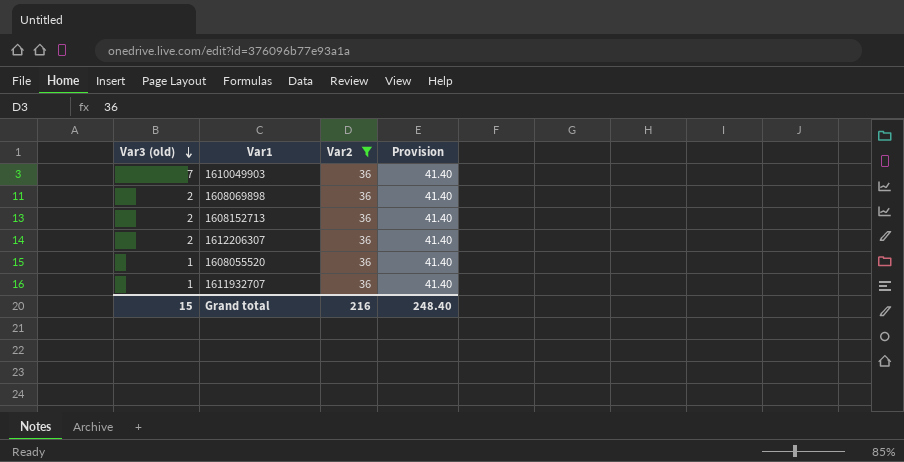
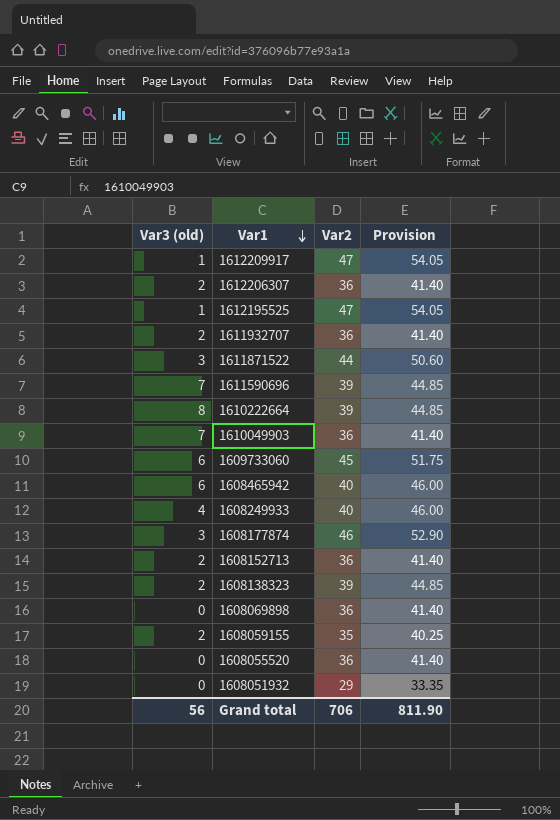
filter: Var2 = 36 -> none
row order: Var3 (old) descending -> Var1 descending
1611932707 | Var3 (old): 1 -> 2
1608069898 | Var3 (old): 2 -> 0
1608055520 | Var3 (old): 1 -> 0
Grand total | Var3 (old): 15 -> 56
Grand total | Var2: 216 -> 706
Grand total | Provision: 248.40 -> 811.90

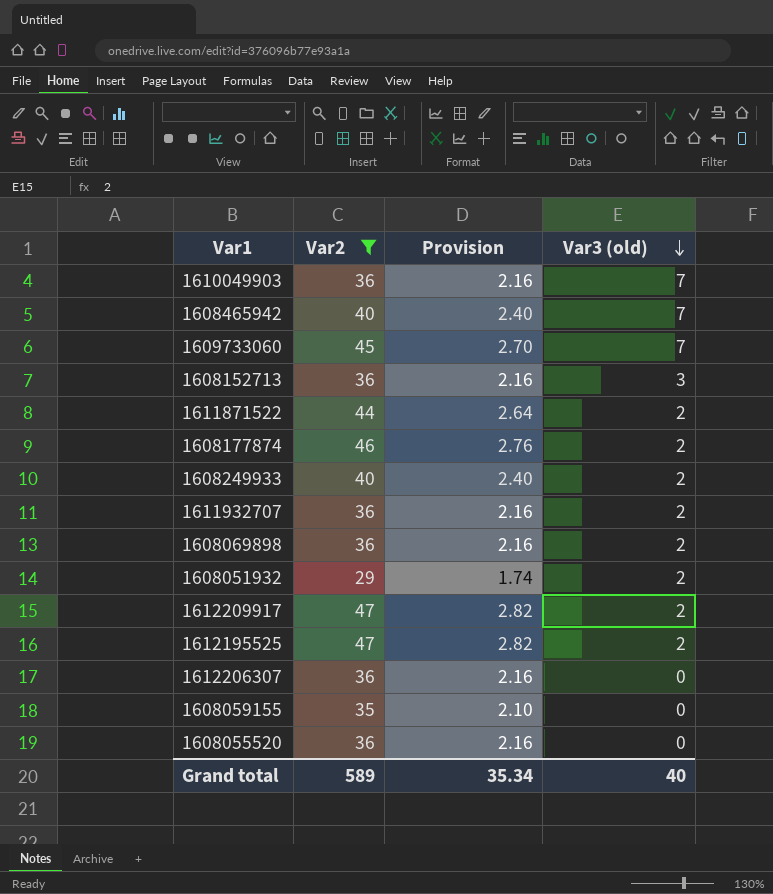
filter: none -> Var2 != 39
row order: Var1 descending -> Var3 (old) descending
column Provision | formula: [Var2] * 1.15 -> [Var2] * 0.06
column Var3 (old) | position: 1 -> 4
1608465942 | Var3 (old): 6 -> 7
1609733060 | Var3 (old): 6 -> 7
1608152713 | Var3 (old): 2 -> 3
1611871522 | Var3 (old): 3 -> 2
1608177874 | Var3 (old): 3 -> 2
1608249933 | Var3 (old): 4 -> 2
1608069898 | Var3 (old): 0 -> 2
1608051932 | Var3 (old): 0 -> 2
1612209917 | Var3 (old): 1 -> 2
1612195525 | Var3 (old): 1 -> 2
1612206307 | Var3 (old): 2 -> 0
1608059155 | Var3 (old): 2 -> 0
Grand total | Var2: 706 -> 589
Grand total | Provision: 811.90 -> 35.34
Grand total | Var3 (old): 56 -> 40

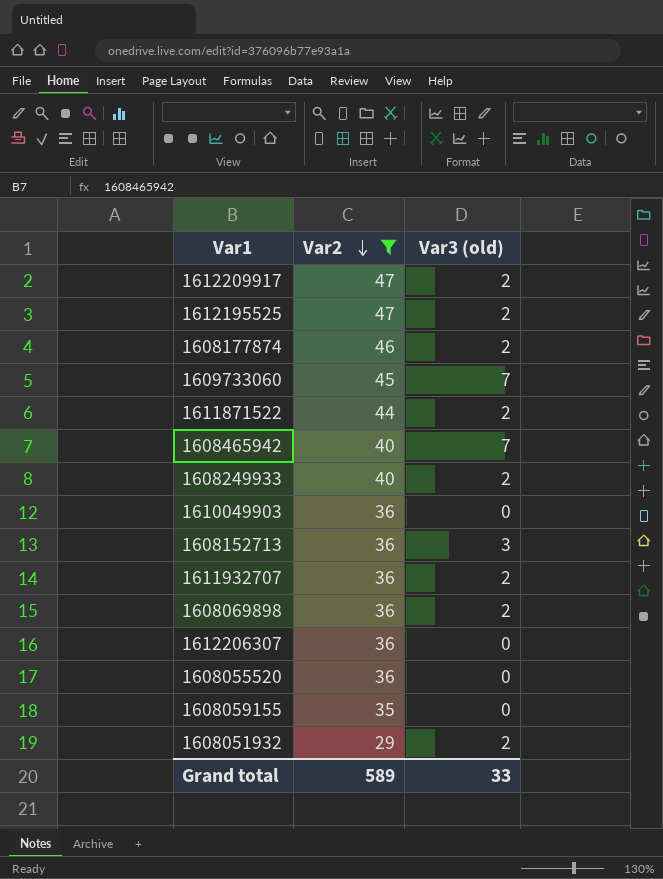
row order: Var3 (old) descending -> Var2 descending
column Provision | formula: [Var2] * 0.06 -> none
1610049903 | Var3 (old): 7 -> 0
Grand total | Var3 (old): 40 -> 33

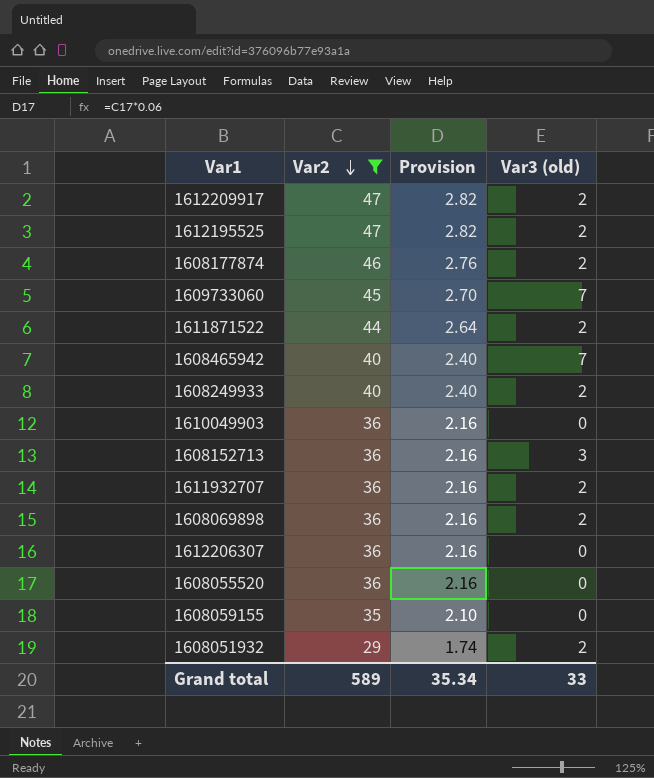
column Provision | formula: none -> [Var2] * 0.06

